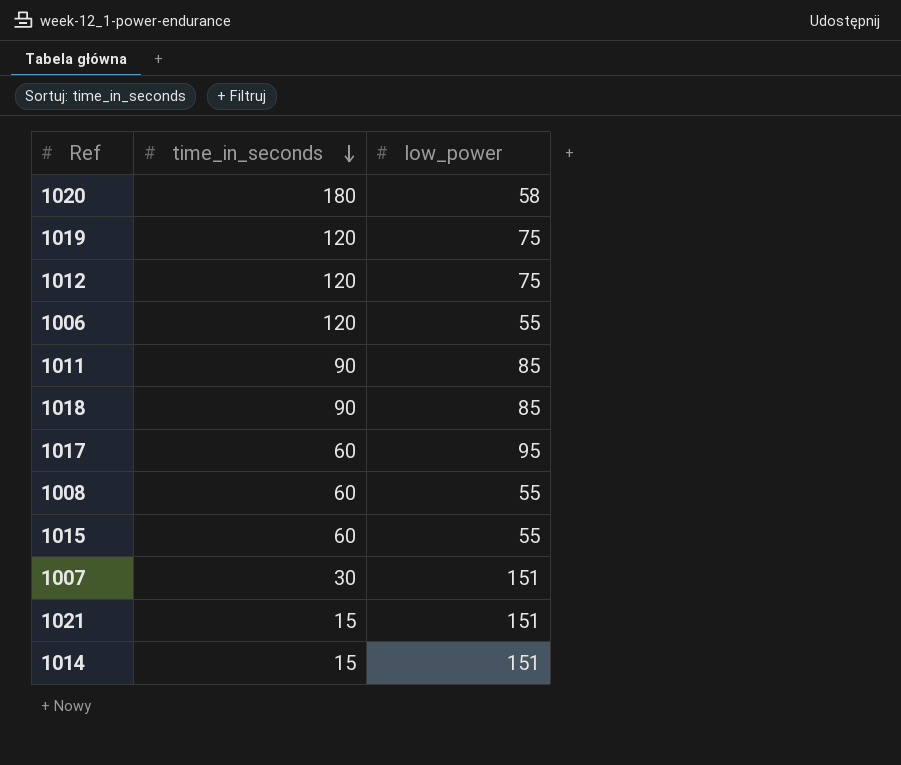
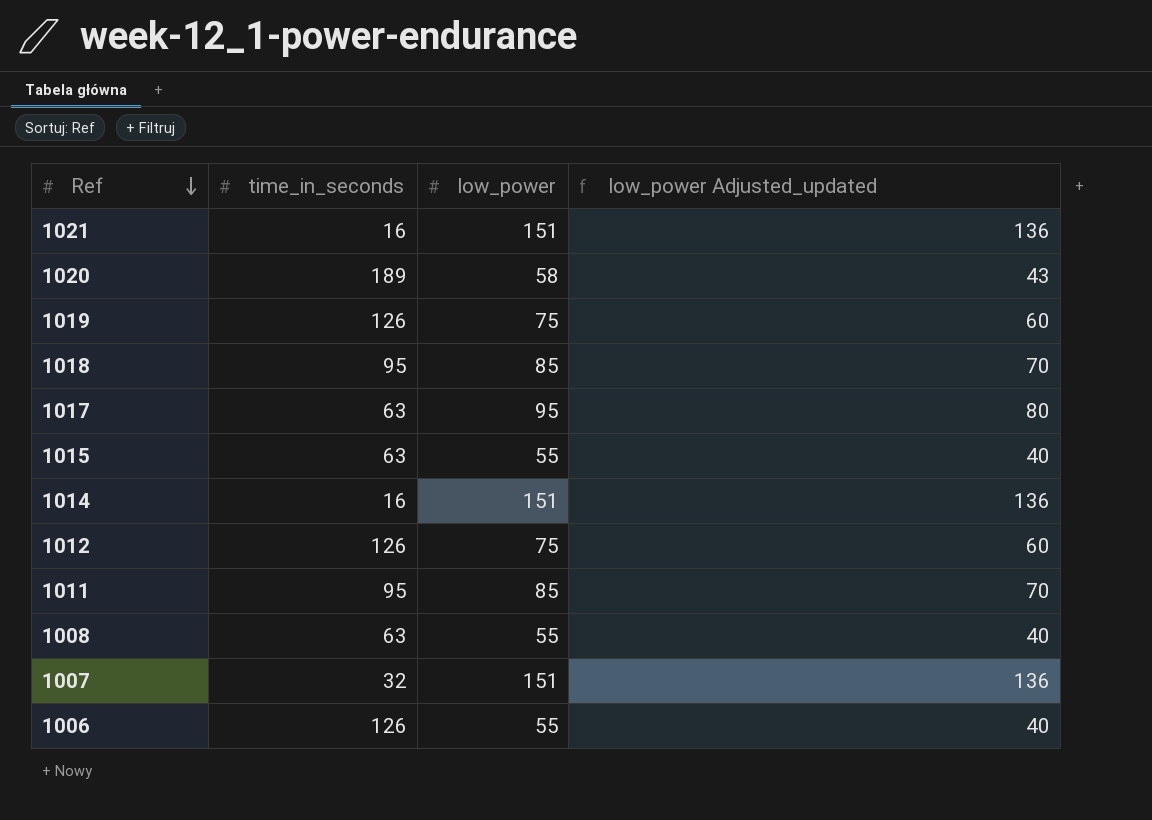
row order: time_in_seconds descending -> Ref descending
column low_power Adjusted_updated | formula: none -> [low_power] - 15
1021 | time_in_seconds: 15 -> 16
1020 | time_in_seconds: 180 -> 189
1019 | time_in_seconds: 120 -> 126
1018 | time_in_seconds: 90 -> 95
1017 | time_in_seconds: 60 -> 63
1015 | time_in_seconds: 60 -> 63
1014 | time_in_seconds: 15 -> 16
1012 | time_in_seconds: 120 -> 126
1011 | time_in_seconds: 90 -> 95
1008 | time_in_seconds: 60 -> 63
1007 | time_in_seconds: 30 -> 32
1006 | time_in_seconds: 120 -> 126

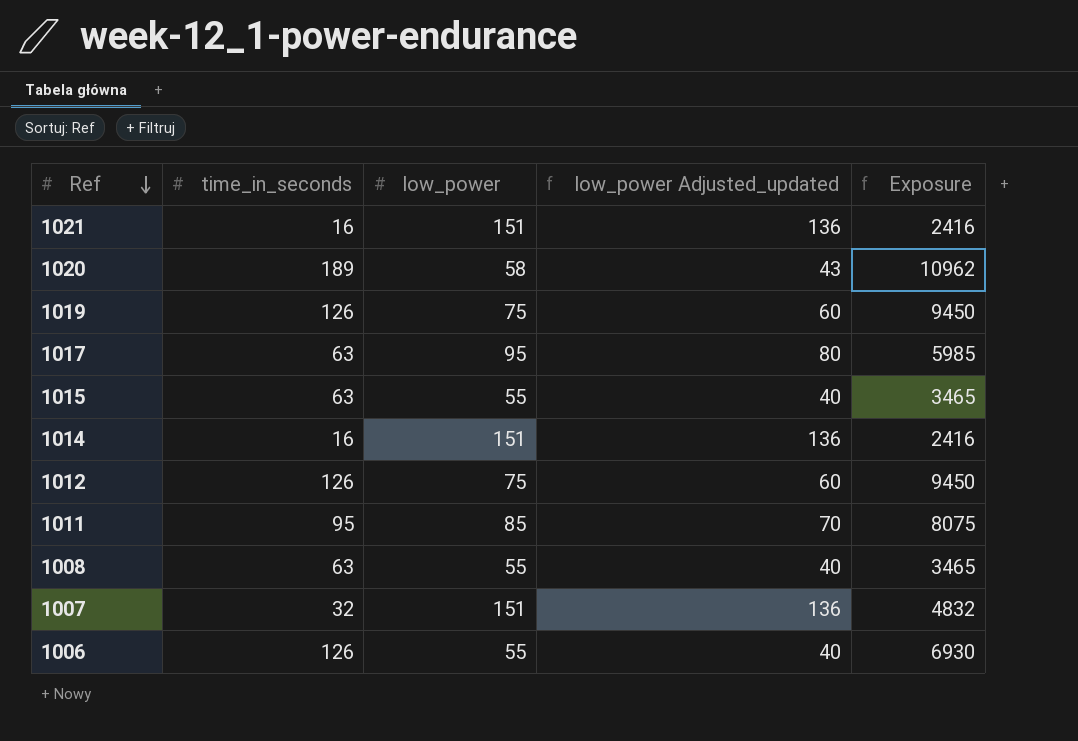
column Exposure | formula: none -> [time_in_seconds] * [low_power]
row 1018: 95 | 85 | 70 -> none

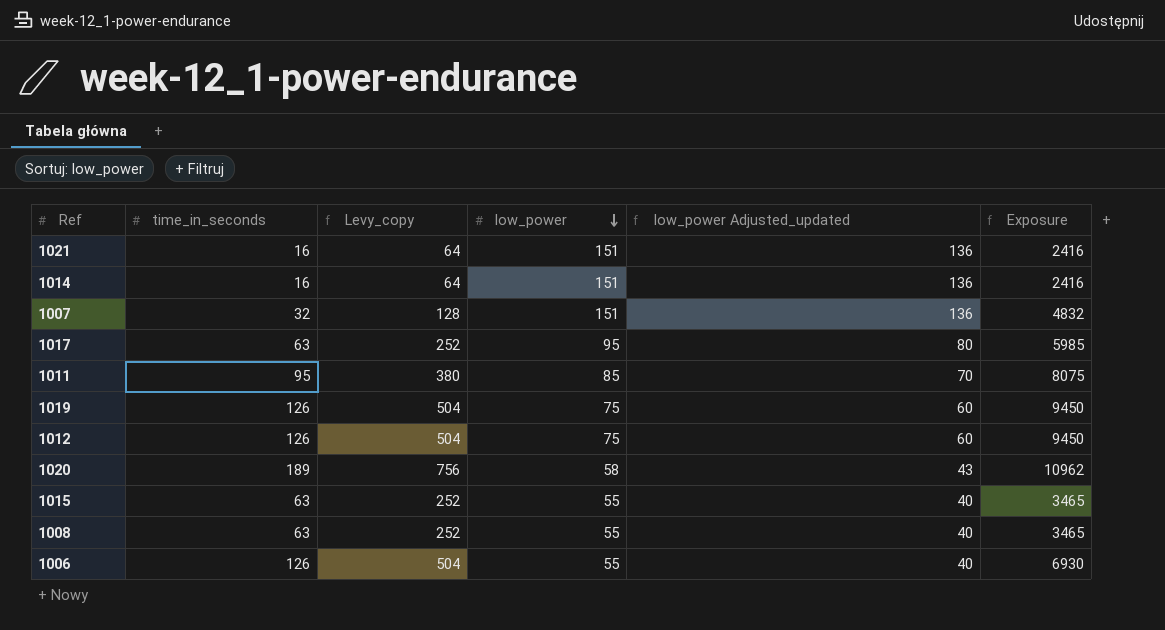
row order: Ref descending -> low_power descending
column Levy_copy | formula: none -> [time_in_seconds] * 4

